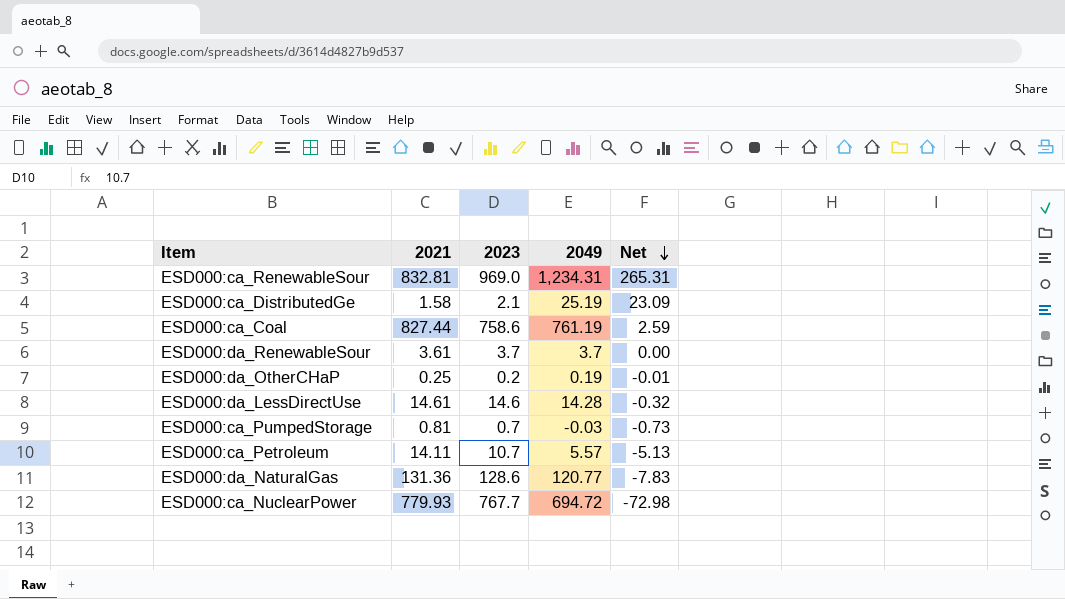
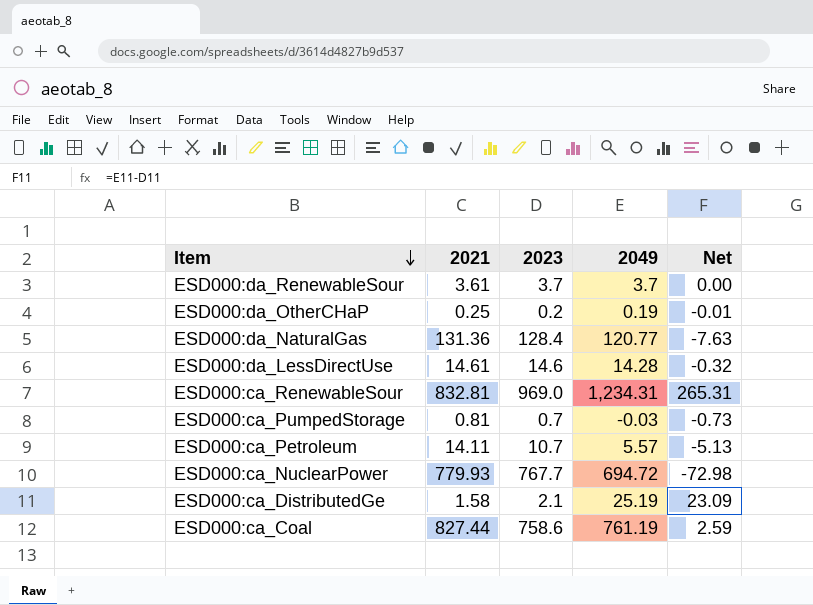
row order: Net descending -> Item descending
ESD000:da_NaturalGas | 2023: 128.6 -> 128.4
ESD000:da_NaturalGas | Net: -7.83 -> -7.63

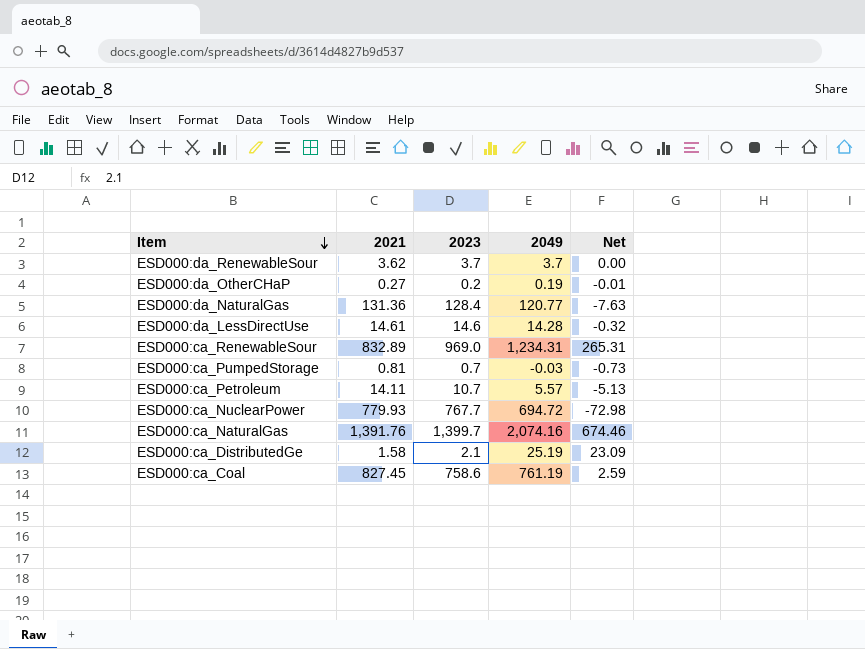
ESD000:da_RenewableSour | 2021: 3.61 -> 3.62
ESD000:da_OtherCHaP | 2021: 0.25 -> 0.27
ESD000:ca_RenewableSour | 2021: 832.81 -> 832.89
row ESD000:ca_NaturalGas: none -> 1,391.76 | 1,399.7 | 2,074.16 | 674.46
ESD000:ca_Coal | 2021: 827.44 -> 827.45

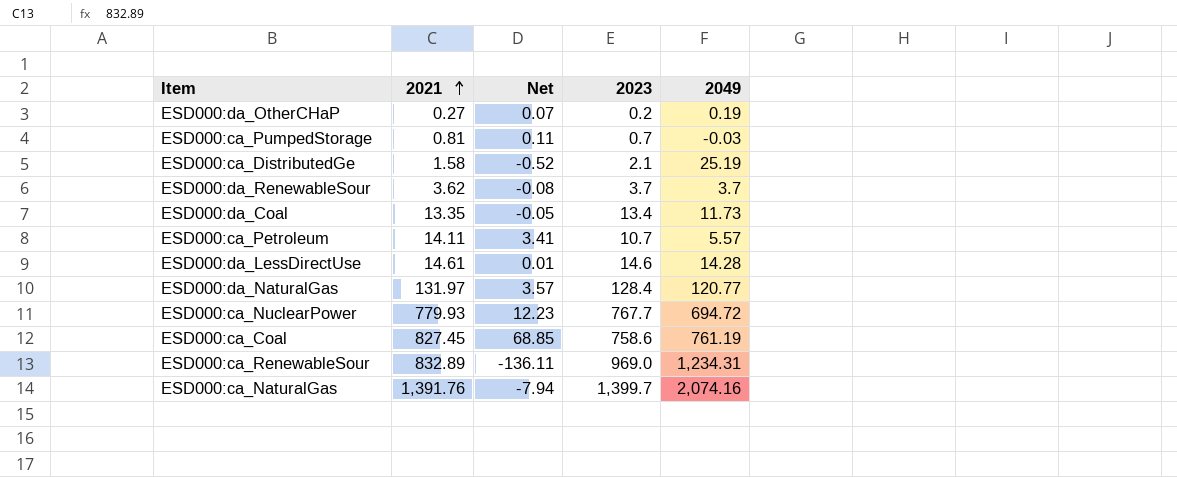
row order: Item descending -> 2021 ascending
column Net | formula: [2049] - [2023] -> [2021] - [2023]
column Net | position: 5 -> 3
row ESD000:da_Coal: none -> 13.35 | -0.05 | 13.4 | 11.73
ESD000:da_NaturalGas | 2021: 131.36 -> 131.97

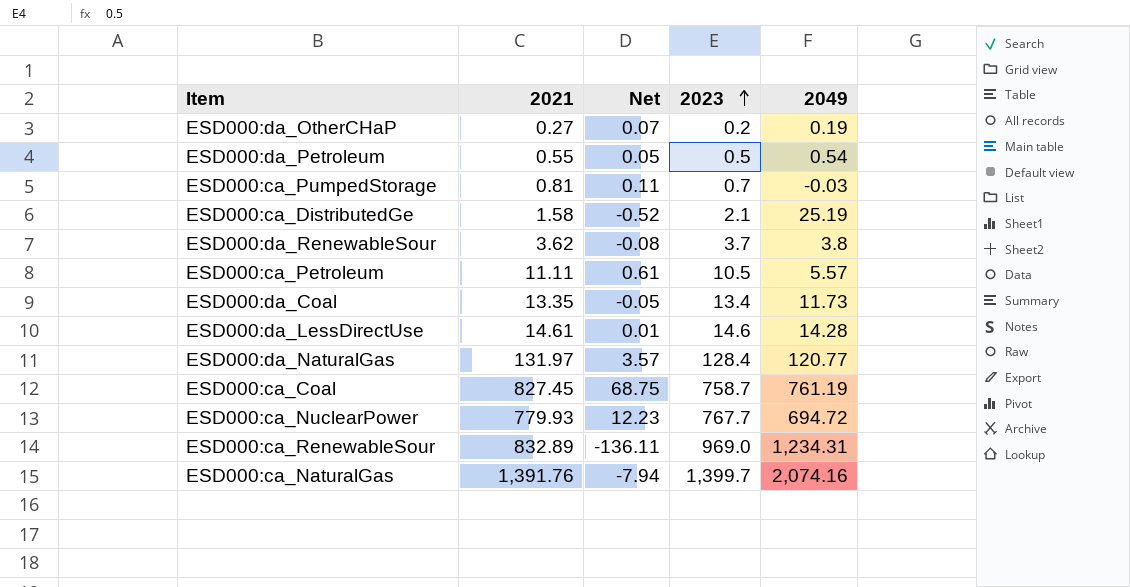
row order: 2021 ascending -> 2023 ascending
row ESD000:da_Petroleum: none -> 0.55 | 0.05 | 0.5 | 0.54
ESD000:da_RenewableSour | 2049: 3.7 -> 3.8
ESD000:ca_Petroleum | 2021: 14.11 -> 11.11
ESD000:ca_Petroleum | Net: 3.41 -> 0.61
ESD000:ca_Petroleum | 2023: 10.7 -> 10.5
ESD000:ca_Coal | Net: 68.85 -> 68.75
ESD000:ca_Coal | 2023: 758.6 -> 758.7

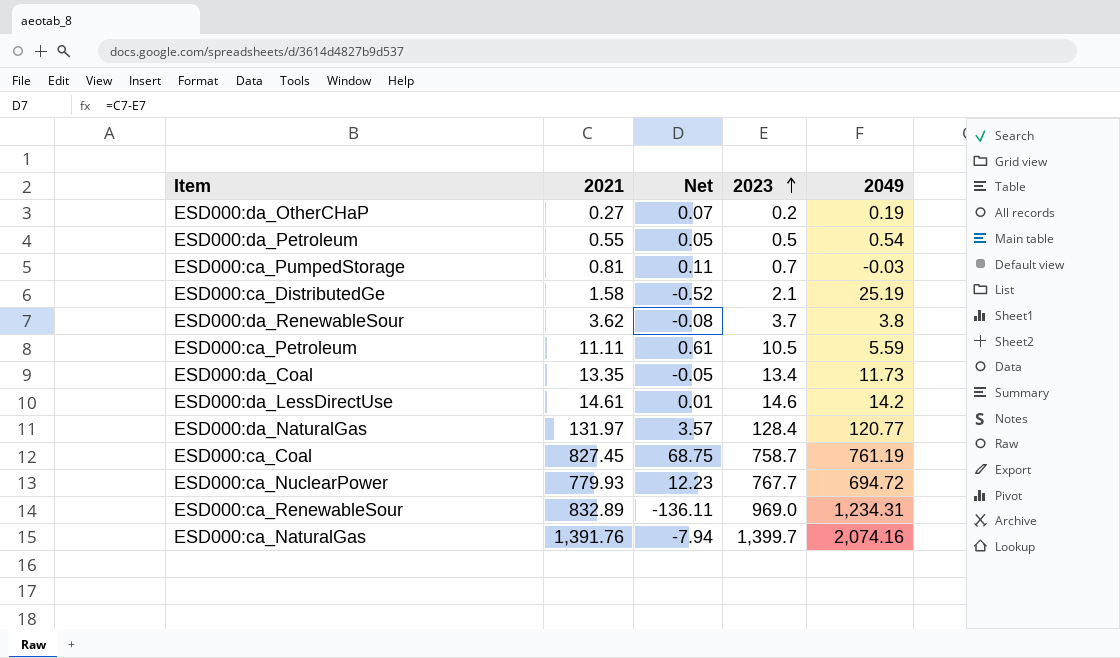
ESD000:ca_Petroleum | 2049: 5.57 -> 5.59
ESD000:da_LessDirectUse | 2049: 14.28 -> 14.2

